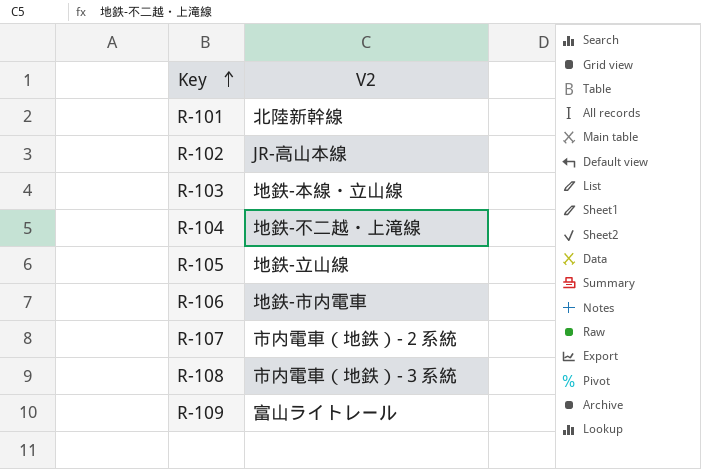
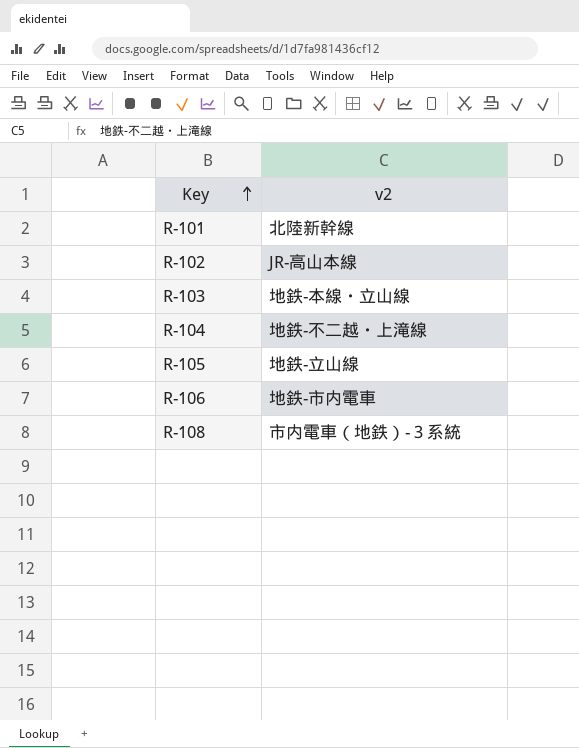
column name: V2 -> v2
row R-107: 市内電車（地鉄）-２系統 -> none
row R-109: 富山ライトレール -> none

